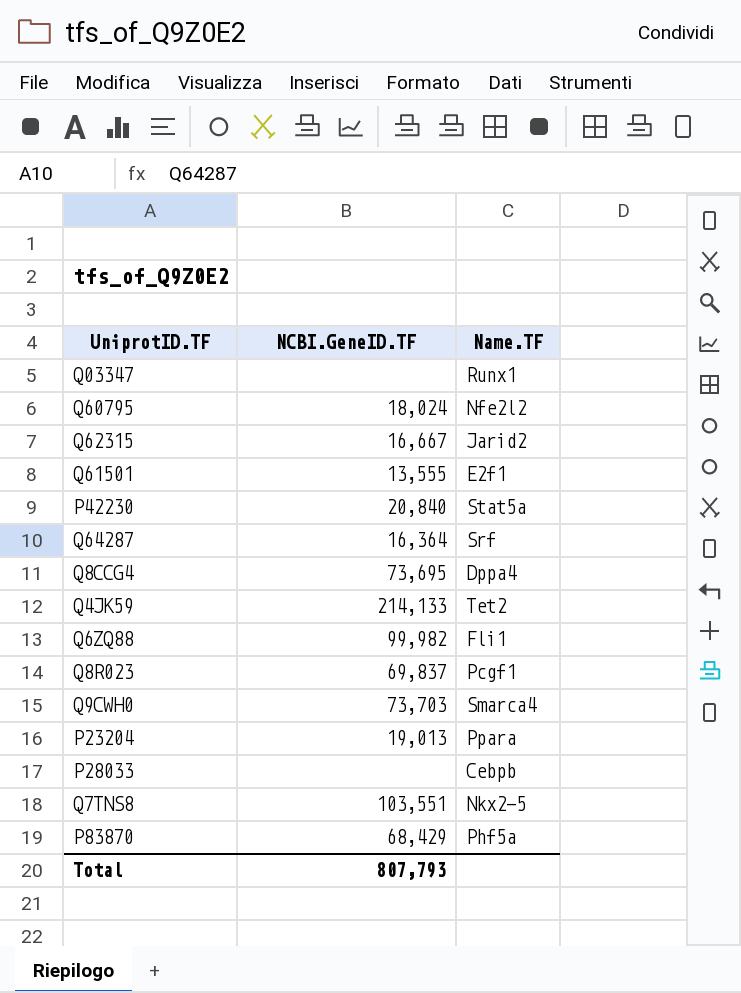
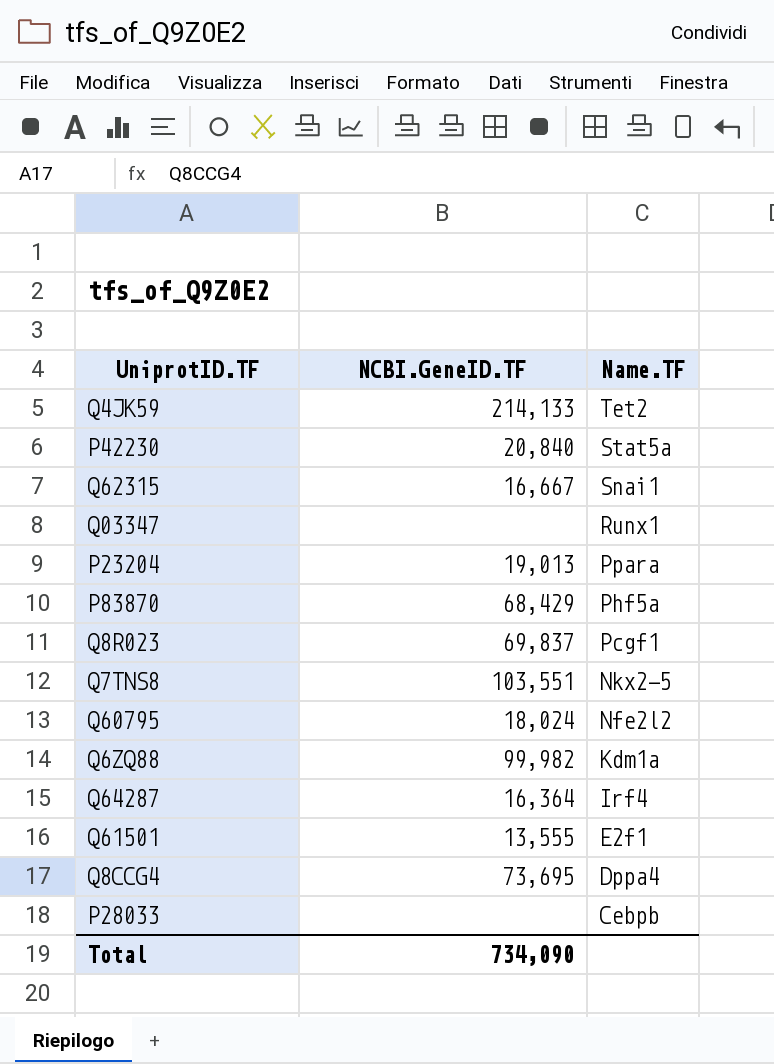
row order: none -> Name.TF descending
row Q9CWH0: 73,703 | Smarca4 -> none
Q62315 | Name.TF: Jarid2 -> Snai1
Q6ZQ88 | Name.TF: Fli1 -> Kdm1a
Q64287 | Name.TF: Srf -> Irf4
Total | NCBI.GeneID.TF: 807,793 -> 734,090

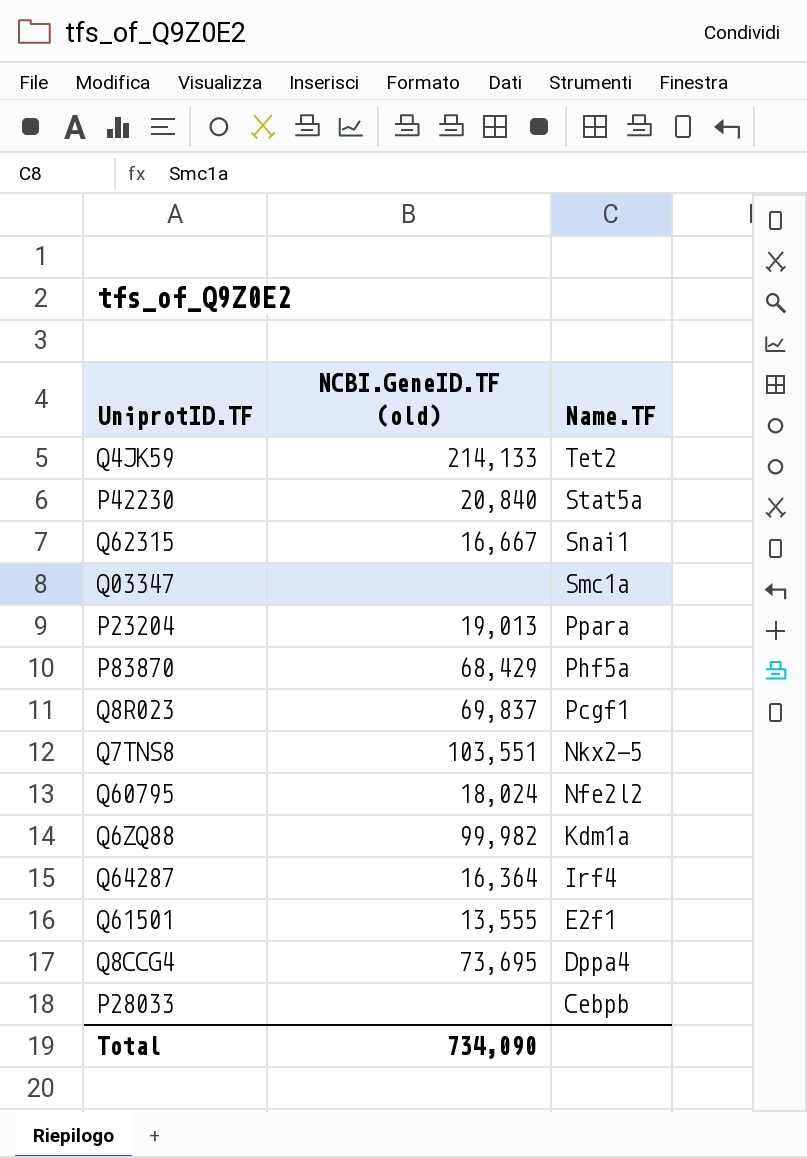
column name: NCBI.GeneID.TF -> NCBI.GeneID.TF (old)
Q03347 | Name.TF: Runx1 -> Smc1a

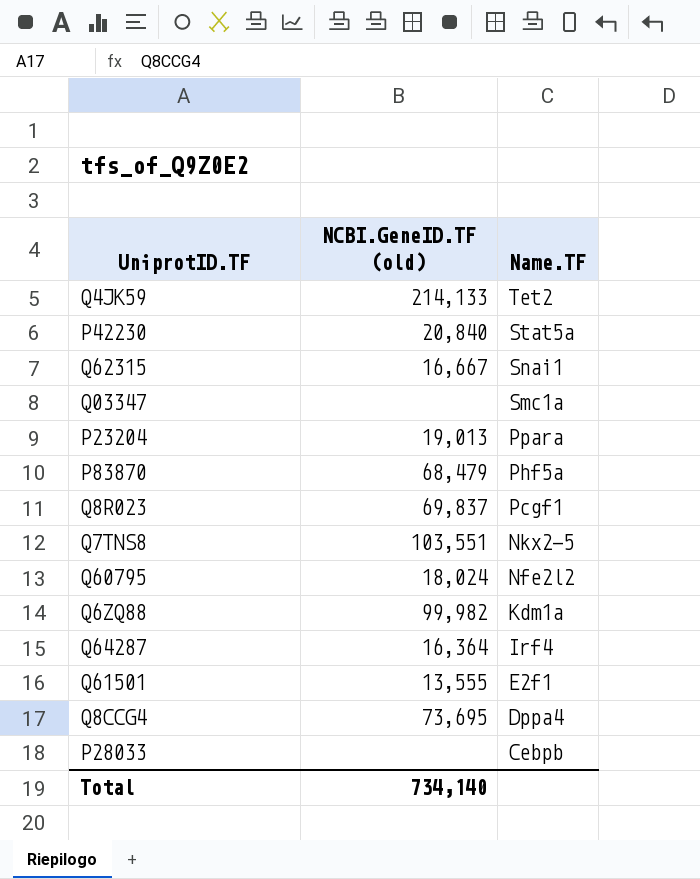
P83870 | NCBI.GeneID.TF (old): 68,429 -> 68,479
Total | NCBI.GeneID.TF (old): 734,090 -> 734,140

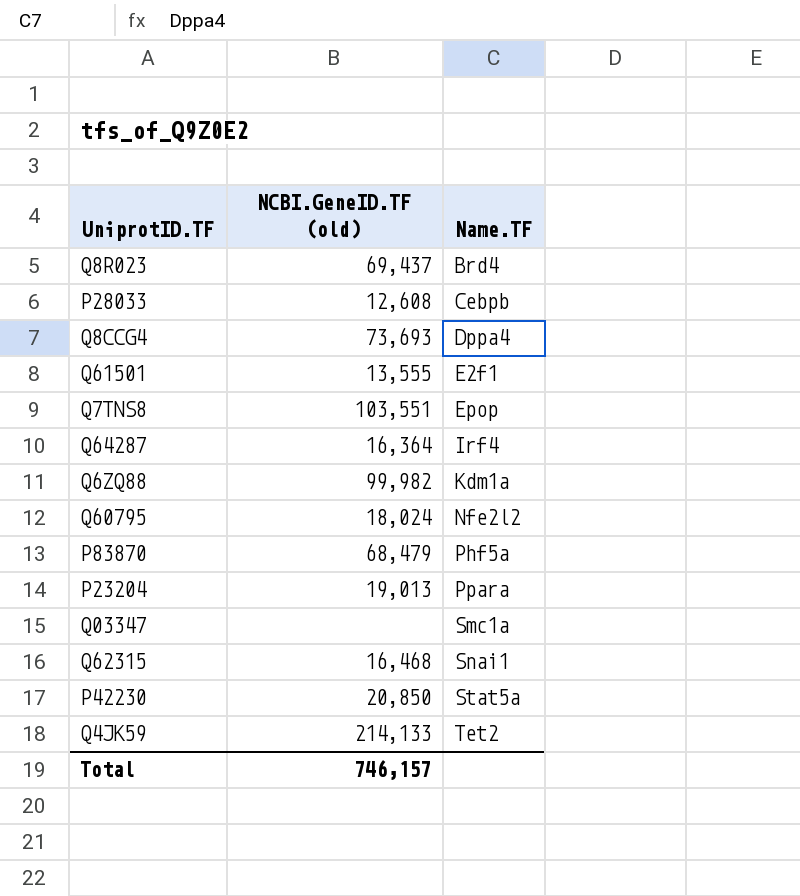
row order: Name.TF descending -> Name.TF ascending
Q8R023 | NCBI.GeneID.TF (old): 69,837 -> 69,437
Q8R023 | Name.TF: Pcgf1 -> Brd4
P28033 | NCBI.GeneID.TF (old): none -> 12,608
Q8CCG4 | NCBI.GeneID.TF (old): 73,695 -> 73,693
Q7TNS8 | Name.TF: Nkx2-5 -> Epop
Q62315 | NCBI.GeneID.TF (old): 16,667 -> 16,468
P42230 | NCBI.GeneID.TF (old): 20,840 -> 20,850
Total | NCBI.GeneID.TF (old): 734,140 -> 746,157

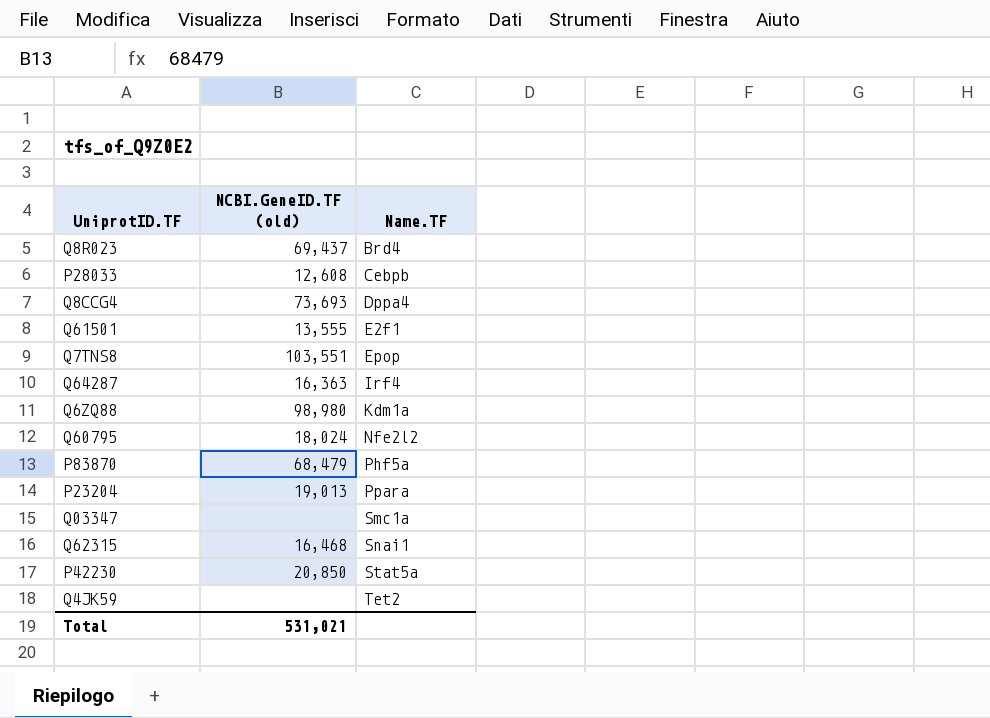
Q64287 | NCBI.GeneID.TF (old): 16,364 -> 16,363
Q6ZQ88 | NCBI.GeneID.TF (old): 99,982 -> 98,980
Q4JK59 | NCBI.GeneID.TF (old): 214,133 -> none
Total | NCBI.GeneID.TF (old): 746,157 -> 531,021

